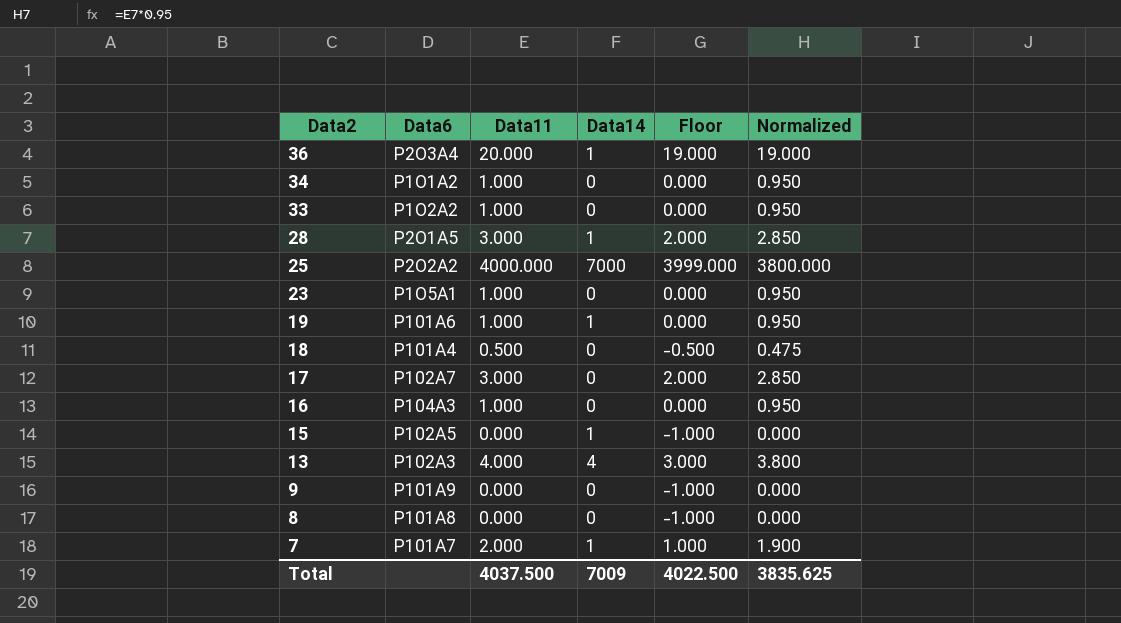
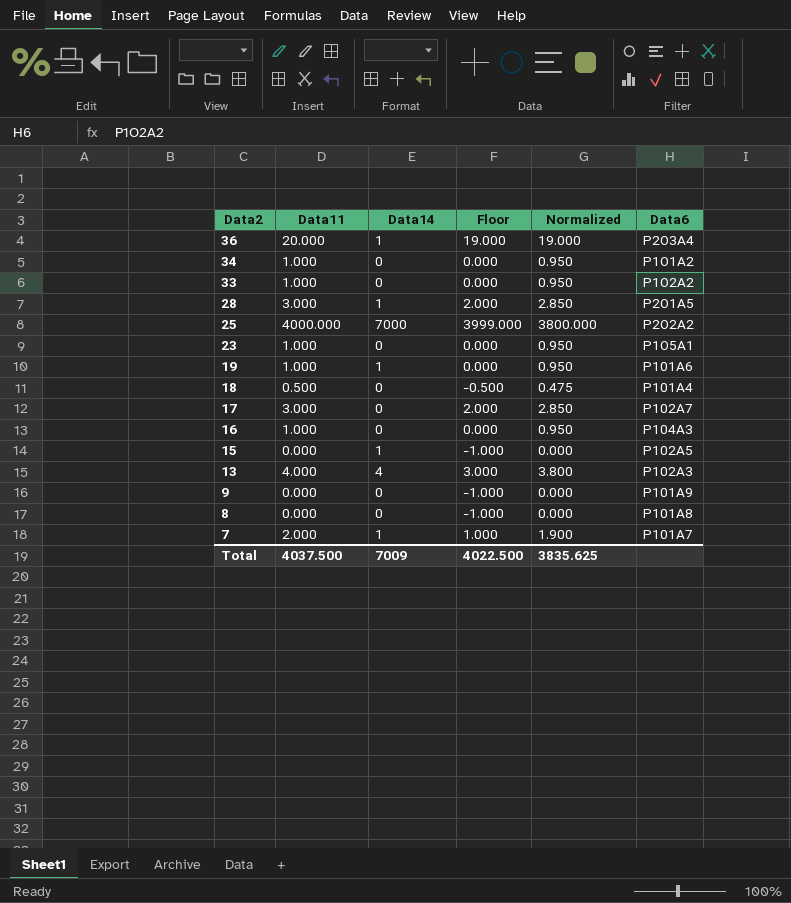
column Data6 | position: 2 -> 6

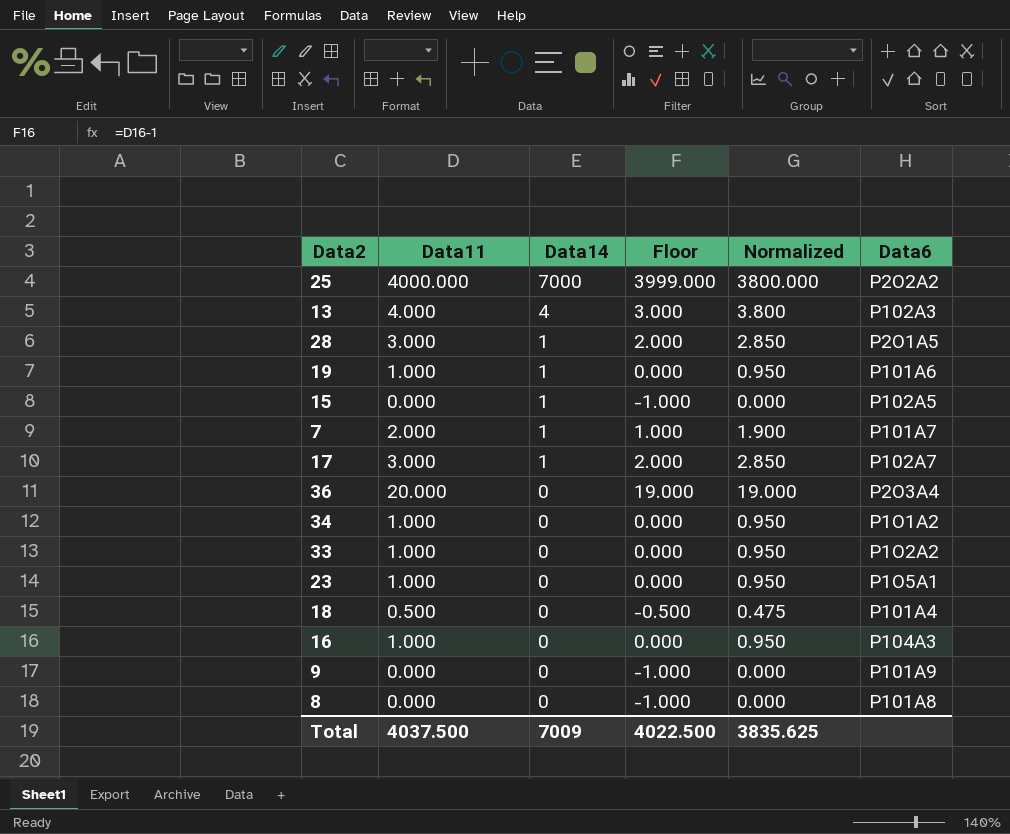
row order: Data2 descending -> Data14 descending
17 | Data14: 0 -> 1
36 | Data14: 1 -> 0

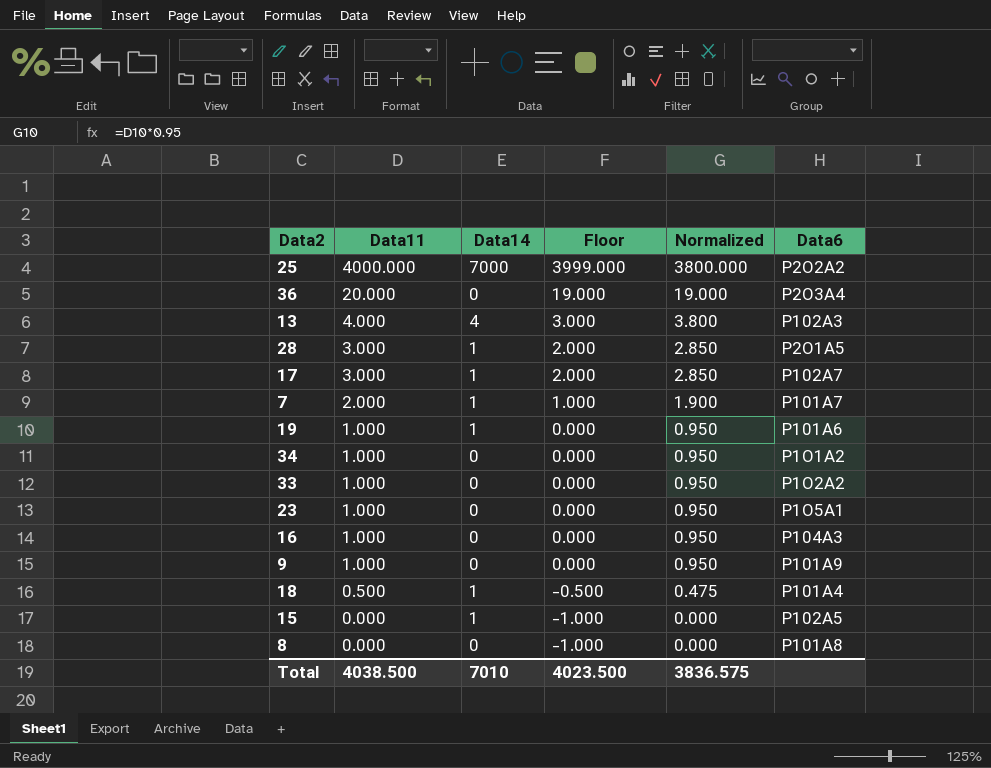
row order: Data14 descending -> Data11 descending
9 | Data11: 0.000 -> 1.000
9 | Floor: -1.000 -> 0.000
9 | Normalized: 0.000 -> 0.950
18 | Data14: 0 -> 1
Total | Data11: 4037.500 -> 4038.500
Total | Data14: 7009 -> 7010
Total | Floor: 4022.500 -> 4023.500
Total | Normalized: 3835.625 -> 3836.575

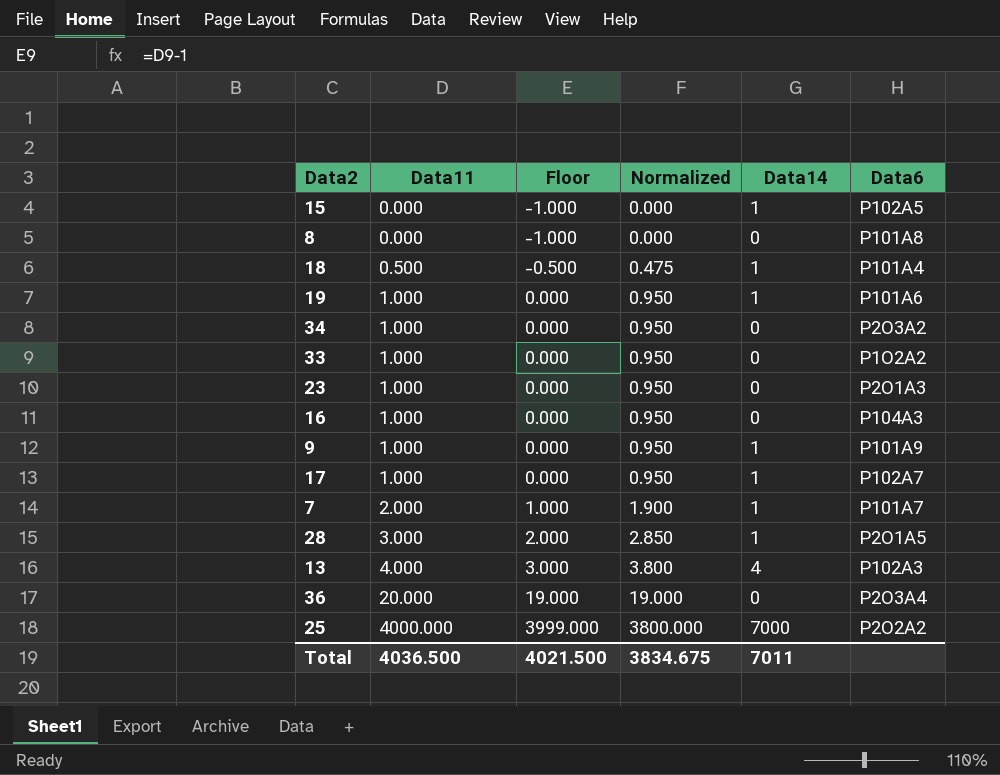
row order: Data11 descending -> Data11 ascending
column Data14 | position: 3 -> 5
34 | Data6: P1O1A2 -> P2O3A2
23 | Data6: P1O5A1 -> P2O1A3
9 | Data14: 0 -> 1
17 | Data11: 3.000 -> 1.000
17 | Floor: 2.000 -> 0.000
17 | Normalized: 2.850 -> 0.950
Total | Data11: 4038.500 -> 4036.500
Total | Floor: 4023.500 -> 4021.500
Total | Normalized: 3836.575 -> 3834.675
Total | Data14: 7010 -> 7011

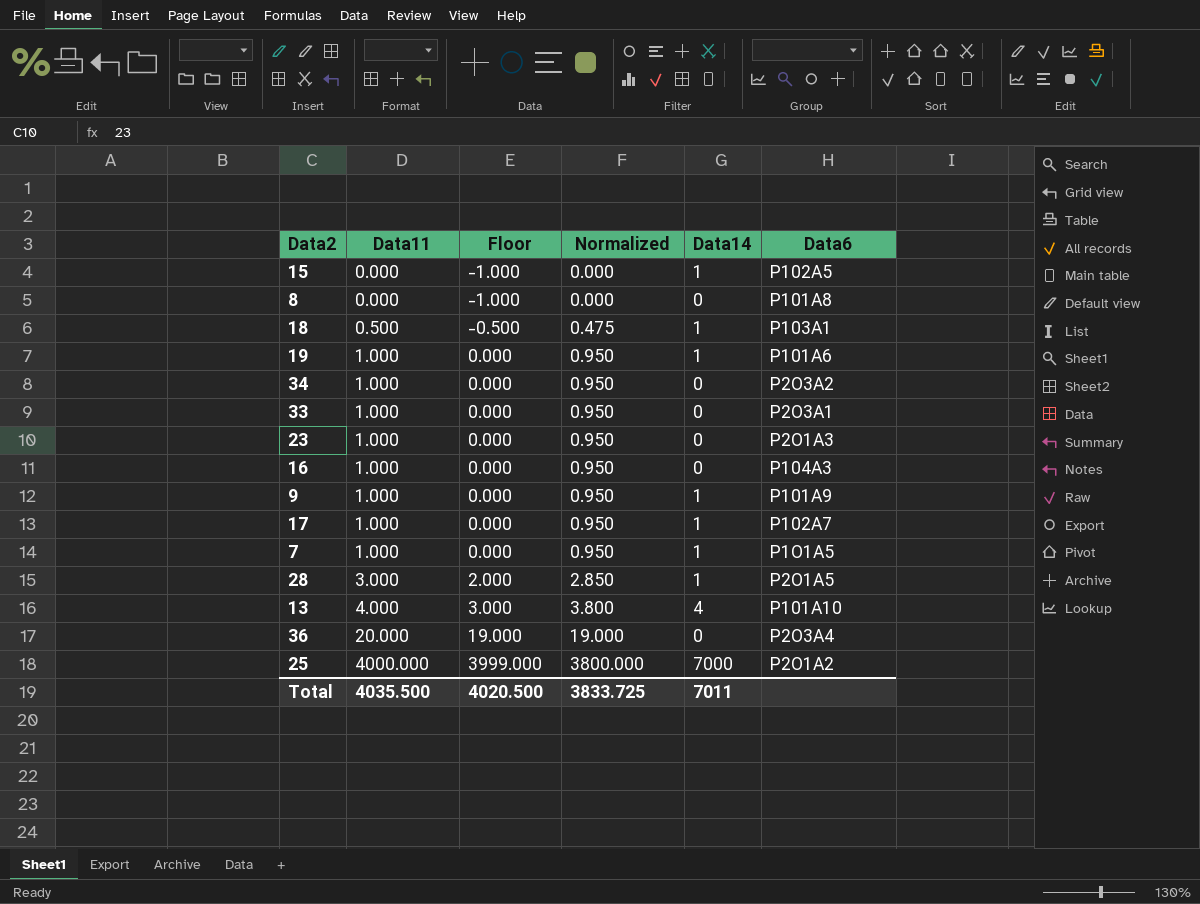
18 | Data6: P101A4 -> P103A1
33 | Data6: P1O2A2 -> P2O3A1
7 | Data11: 2.000 -> 1.000
7 | Floor: 1.000 -> 0.000
7 | Normalized: 1.900 -> 0.950
7 | Data6: P101A7 -> P1O1A5
13 | Data6: P102A3 -> P101A10
25 | Data6: P2O2A2 -> P2O1A2
Total | Data11: 4036.500 -> 4035.500
Total | Floor: 4021.500 -> 4020.500
Total | Normalized: 3834.675 -> 3833.725

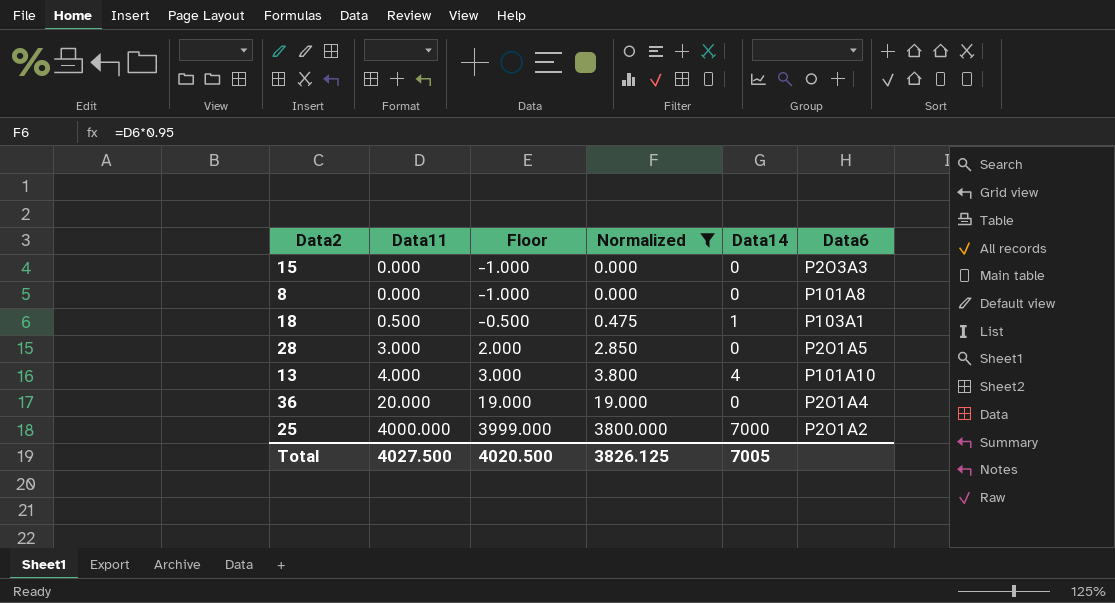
filter: none -> Normalized != 0.950
15 | Data14: 1 -> 0
15 | Data6: P102A5 -> P2O3A3
28 | Data14: 1 -> 0
36 | Data6: P2O3A4 -> P2O1A4
Total | Data11: 4035.500 -> 4027.500
Total | Normalized: 3833.725 -> 3826.125
Total | Data14: 7011 -> 7005

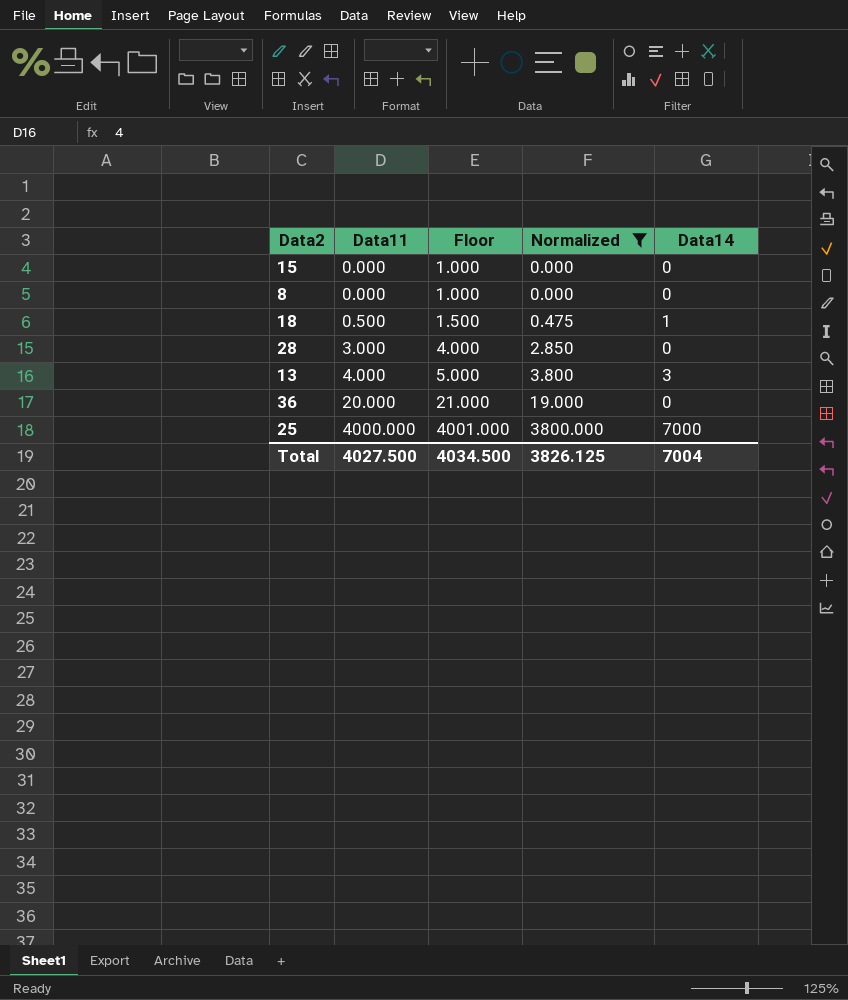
column Data6 | position: 6 -> none
column Floor | formula: [Data11] - 1 -> [Data11] + 1
13 | Data14: 4 -> 3
Total | Floor: 4020.500 -> 4034.500
Total | Data14: 7005 -> 7004

